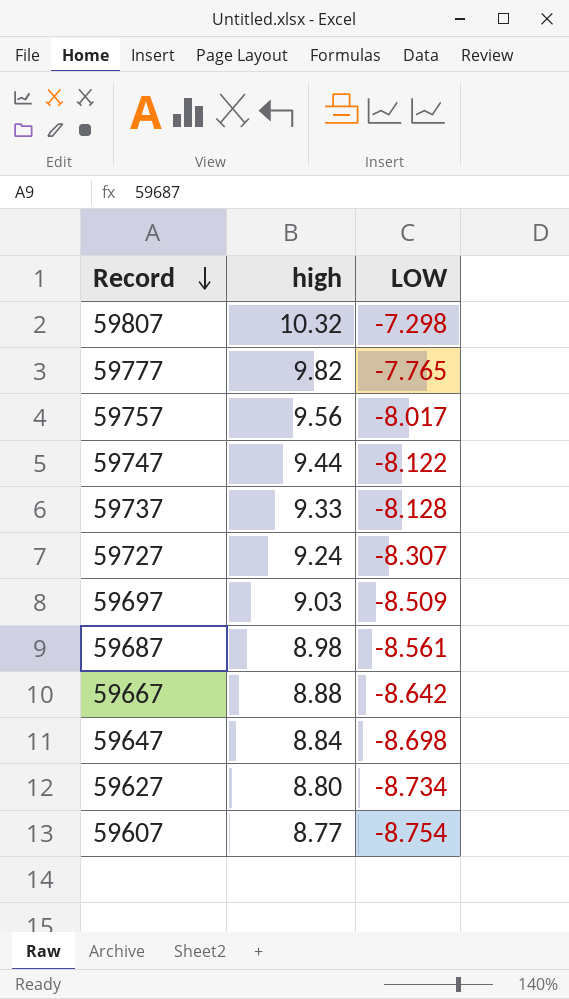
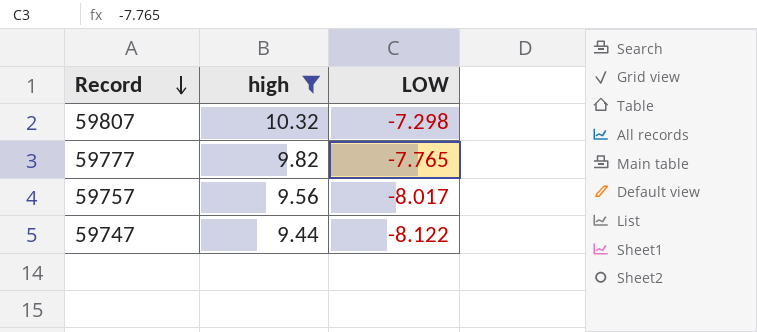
filter: none -> high >= 9.44

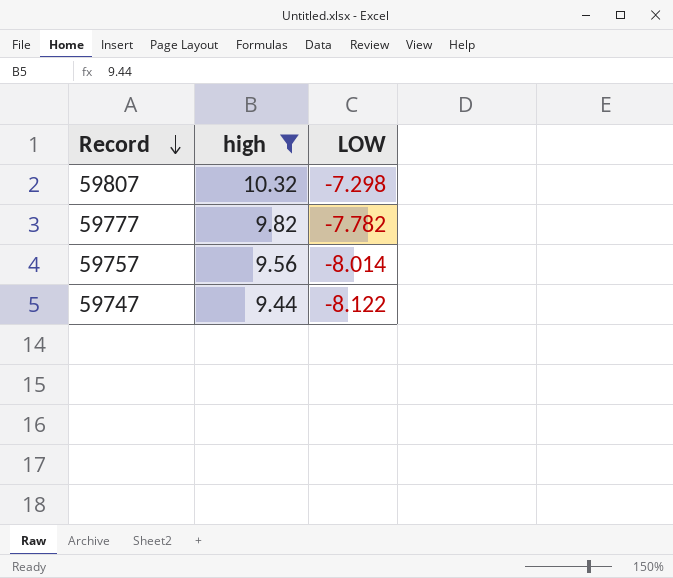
59777 | LOW: -7.765 -> -7.782
59757 | LOW: -8.017 -> -8.014

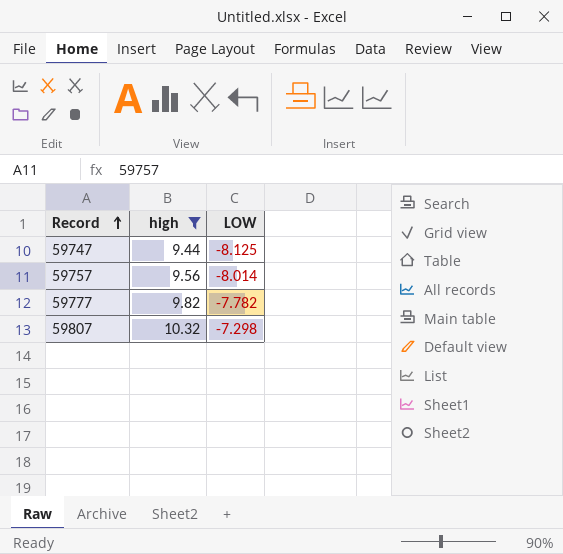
row order: Record descending -> Record ascending
59747 | LOW: -8.122 -> -8.125

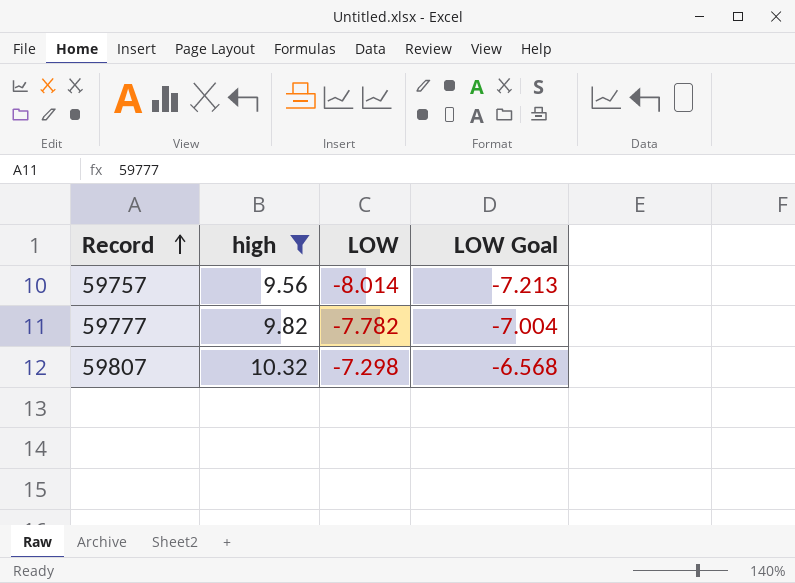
column LOW Goal | formula: none -> [LOW] * 0.9
row 59747: 9.44 | -8.125 -> none

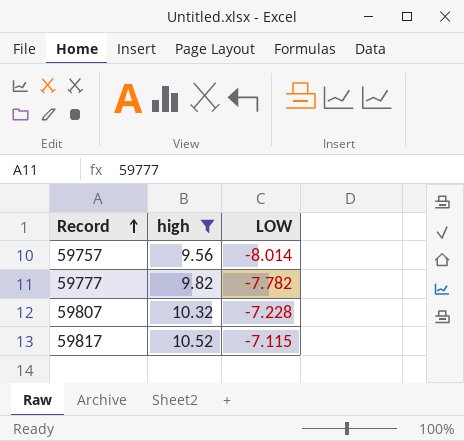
column LOW Goal | formula: [LOW] * 0.9 -> none
59807 | LOW: -7.298 -> -7.228
row 59817: none -> 10.52 | -7.115

